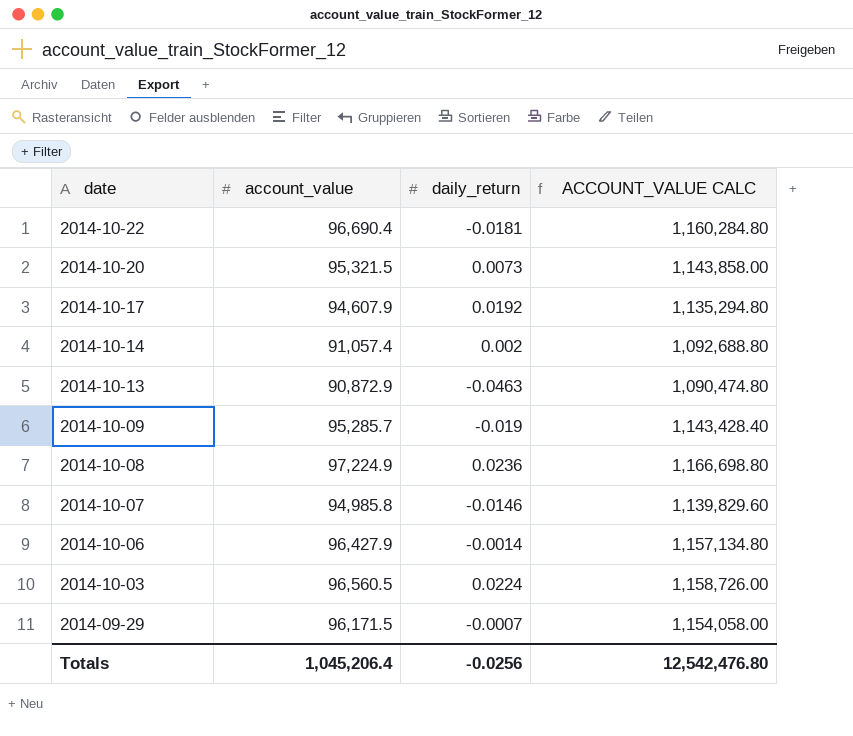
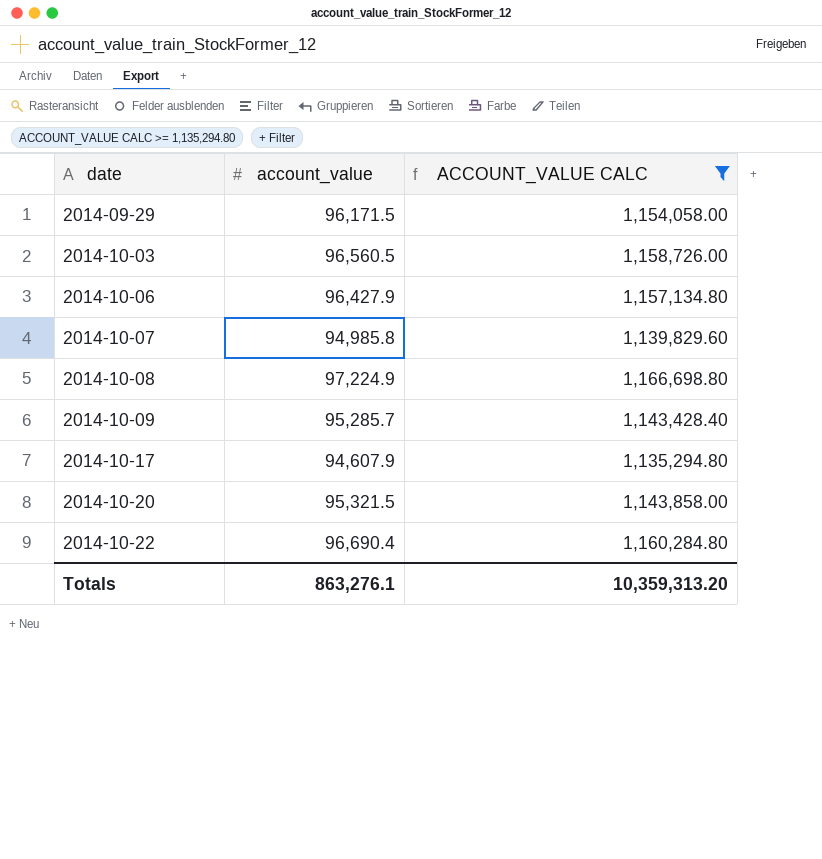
filter: none -> ACCOUNT_VALUE CALC >= 1,135,294.80
row order: date descending -> date ascending
column daily_return | position: 3 -> none
Totals | account_value: 1,045,206.4 -> 863,276.1
Totals | ACCOUNT_VALUE CALC: 12,542,476.80 -> 10,359,313.20

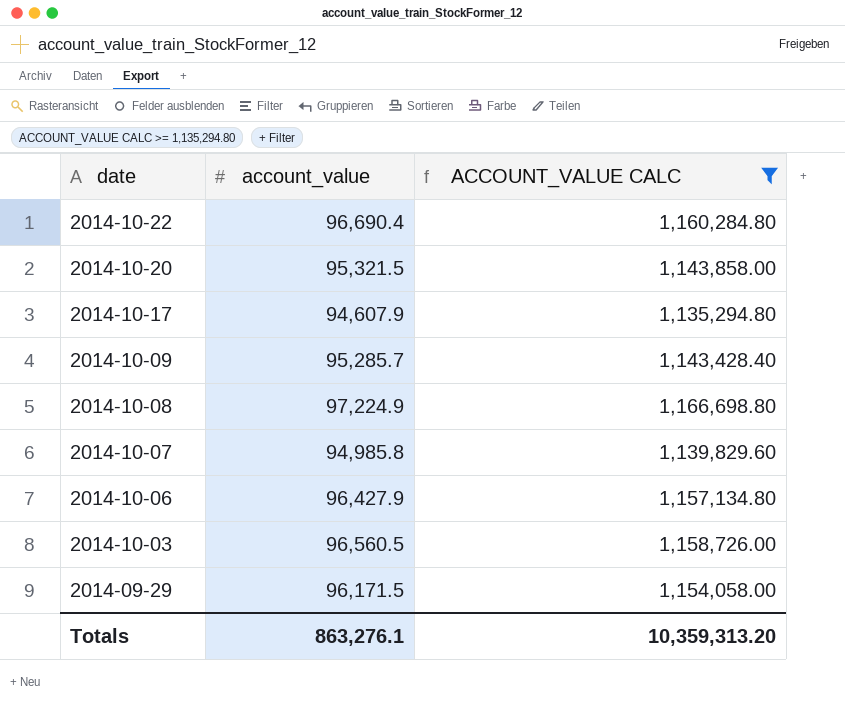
row order: date ascending -> date descending

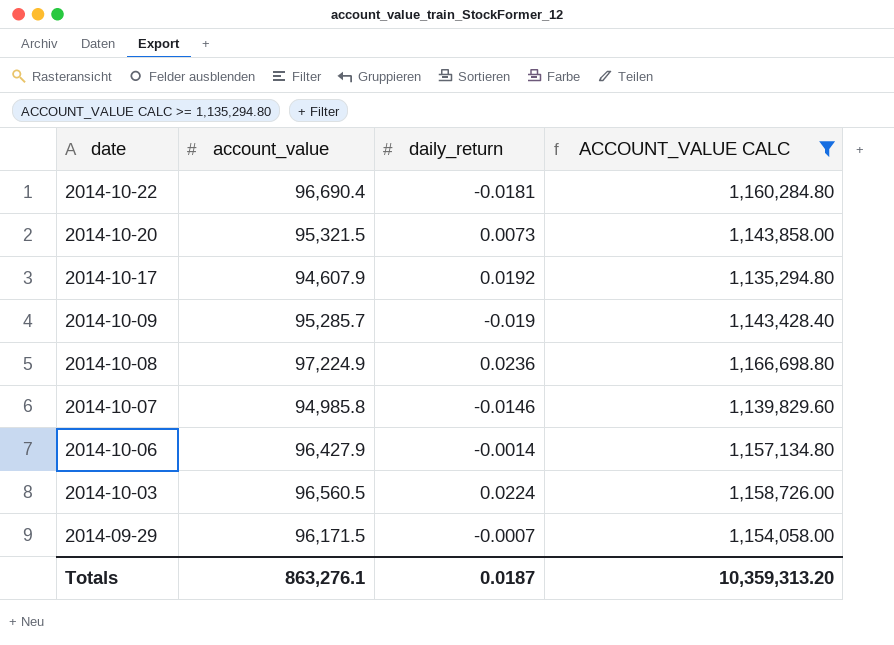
column daily_return | position: none -> 3

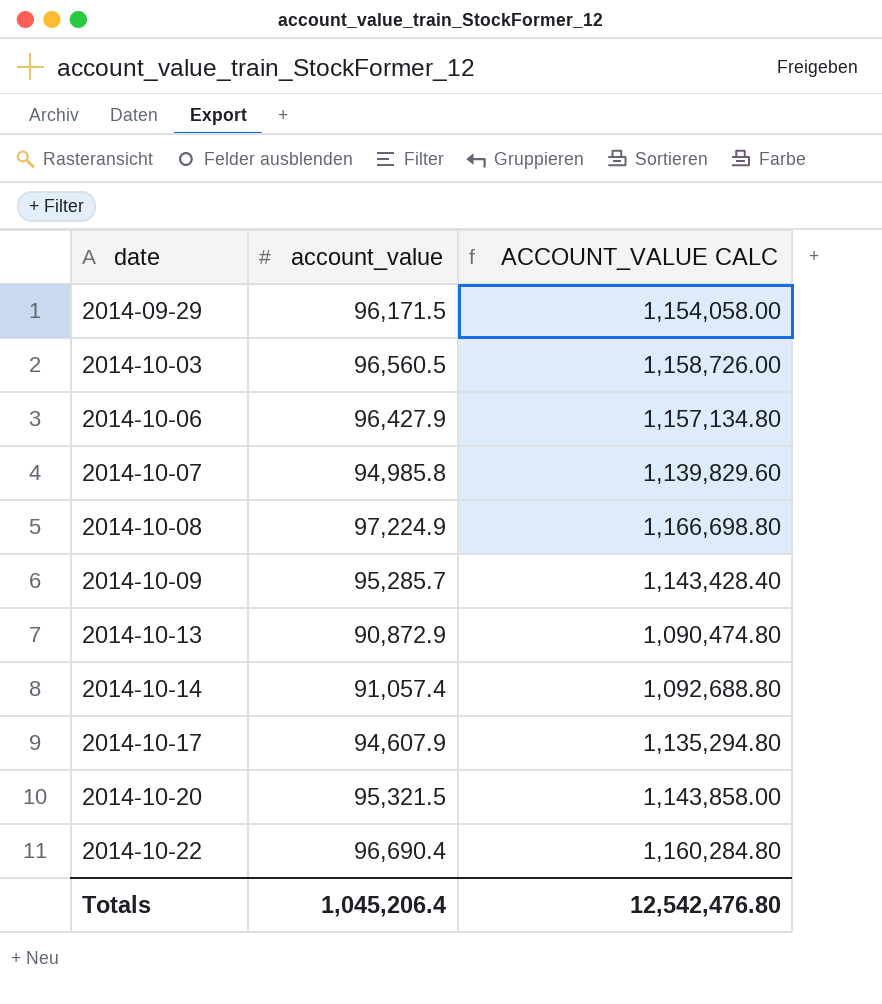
filter: ACCOUNT_VALUE CALC >= 1,135,294.80 -> none
row order: date descending -> date ascending
column daily_return | position: 3 -> none
Totals | account_value: 863,276.1 -> 1,045,206.4
Totals | ACCOUNT_VALUE CALC: 10,359,313.20 -> 12,542,476.80

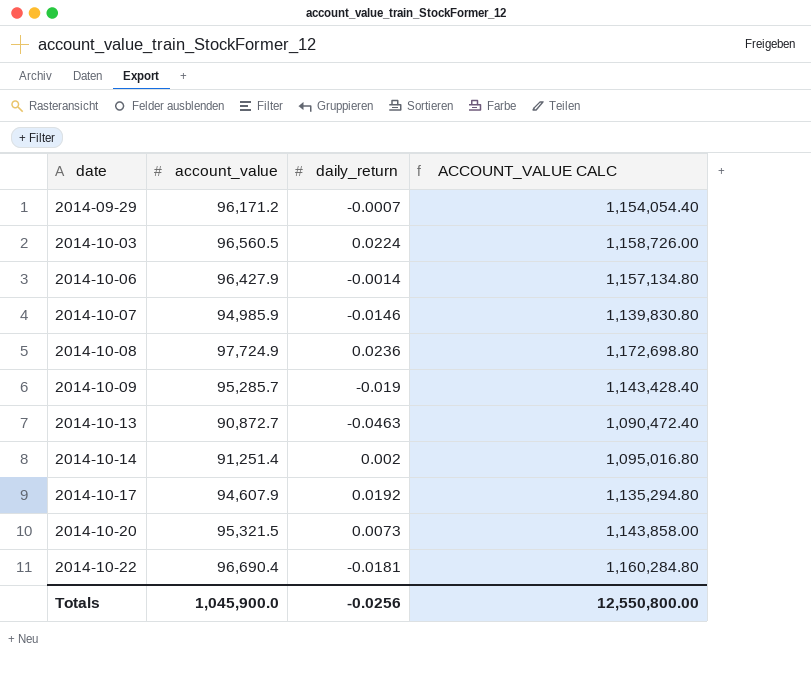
column daily_return | position: none -> 3
2014-09-29 | account_value: 96,171.5 -> 96,171.2
2014-09-29 | ACCOUNT_VALUE CALC: 1,154,058.00 -> 1,154,054.40
2014-10-07 | account_value: 94,985.8 -> 94,985.9
2014-10-07 | ACCOUNT_VALUE CALC: 1,139,829.60 -> 1,139,830.80
2014-10-08 | account_value: 97,224.9 -> 97,724.9
2014-10-08 | ACCOUNT_VALUE CALC: 1,166,698.80 -> 1,172,698.80
2014-10-13 | account_value: 90,872.9 -> 90,872.7
2014-10-13 | ACCOUNT_VALUE CALC: 1,090,474.80 -> 1,090,472.40
2014-10-14 | account_value: 91,057.4 -> 91,251.4
2014-10-14 | ACCOUNT_VALUE CALC: 1,092,688.80 -> 1,095,016.80
Totals | account_value: 1,045,206.4 -> 1,045,900.0
Totals | ACCOUNT_VALUE CALC: 12,542,476.80 -> 12,550,800.00

